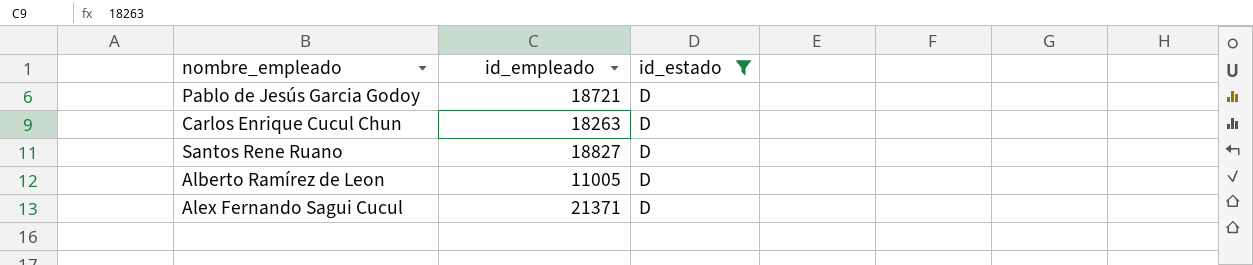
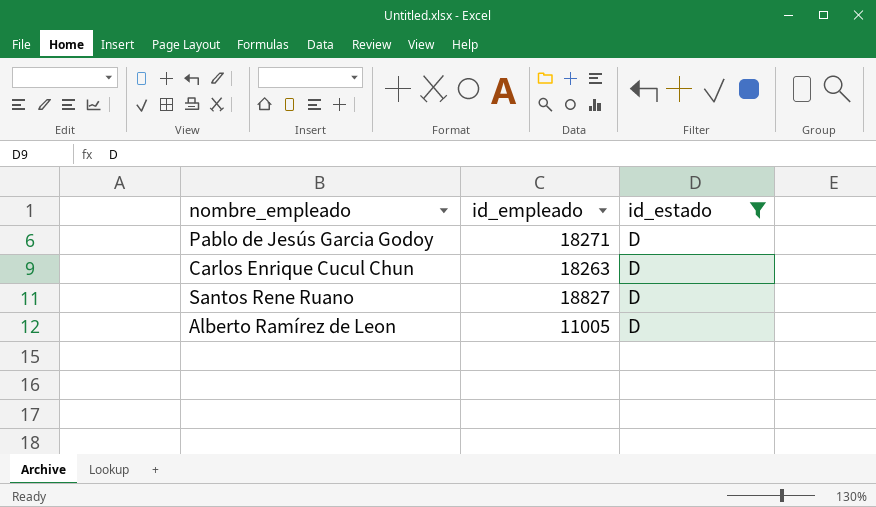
row Alex Fernando Sagui Cucul: 21371 | D -> none
Pablo de Jesús Garcia Godoy | id_empleado: 18721 -> 18271

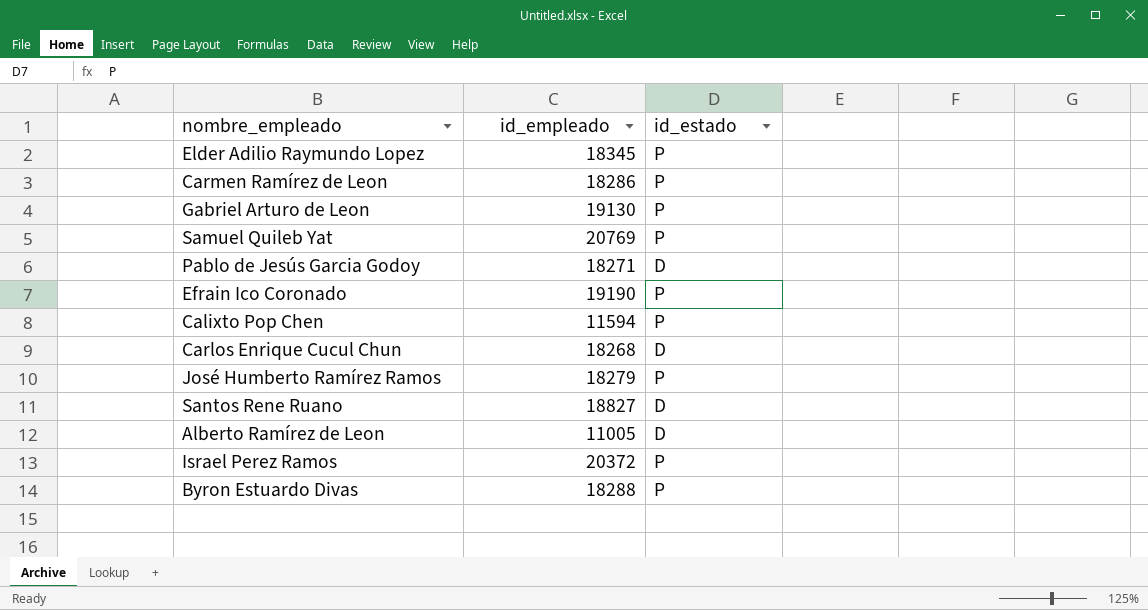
filter: id_estado = D -> none
Carlos Enrique Cucul Chun | id_empleado: 18263 -> 18268

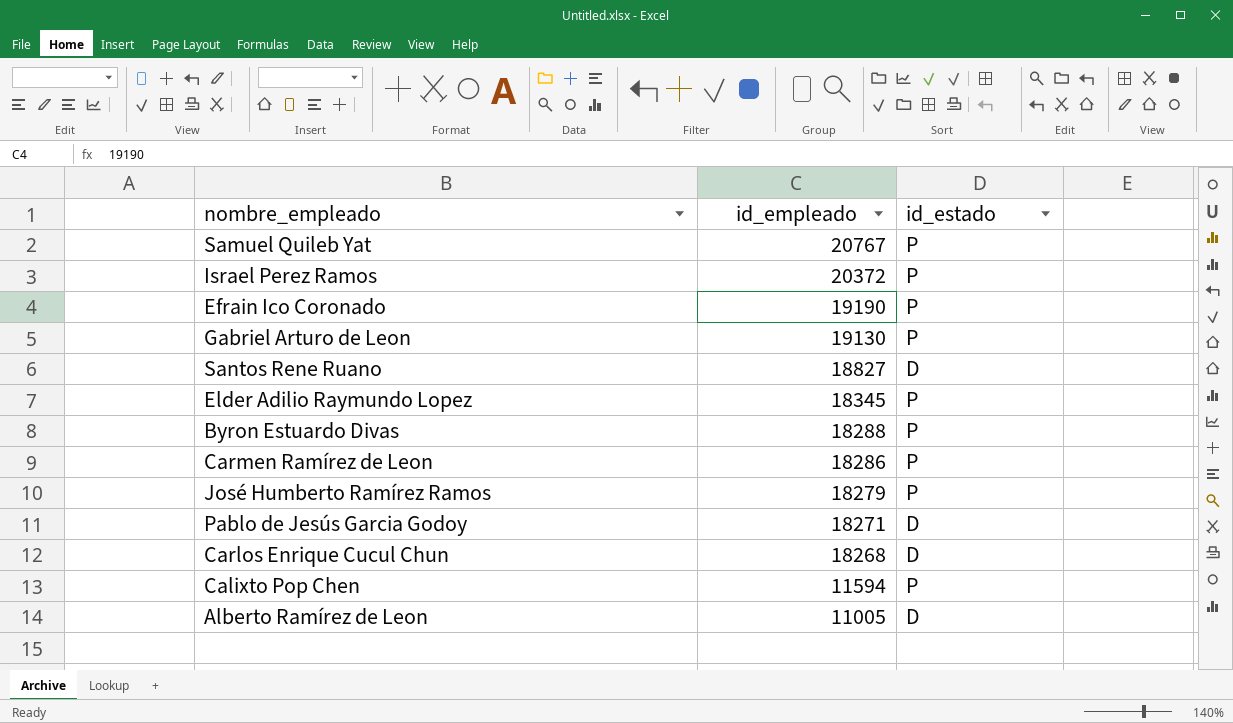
row order: none -> id_empleado descending
Samuel Quileb Yat | id_empleado: 20769 -> 20767

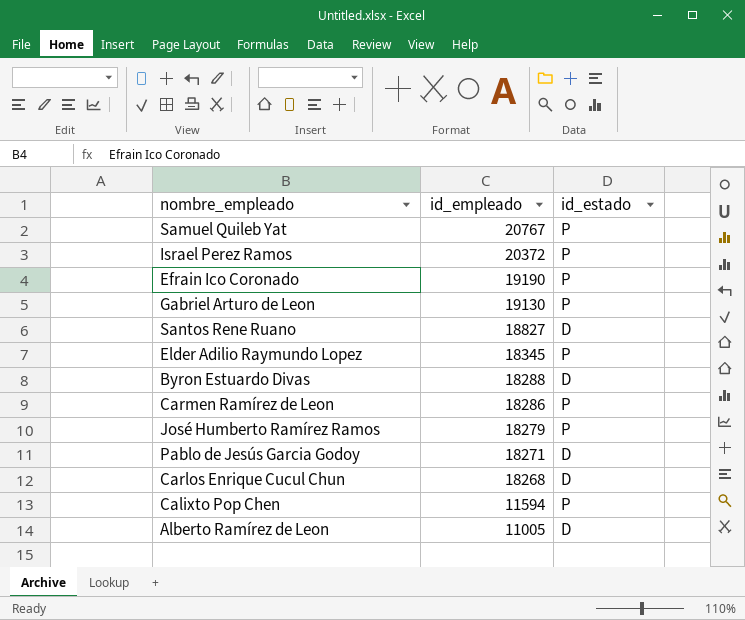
Byron Estuardo Divas | id_estado: P -> D

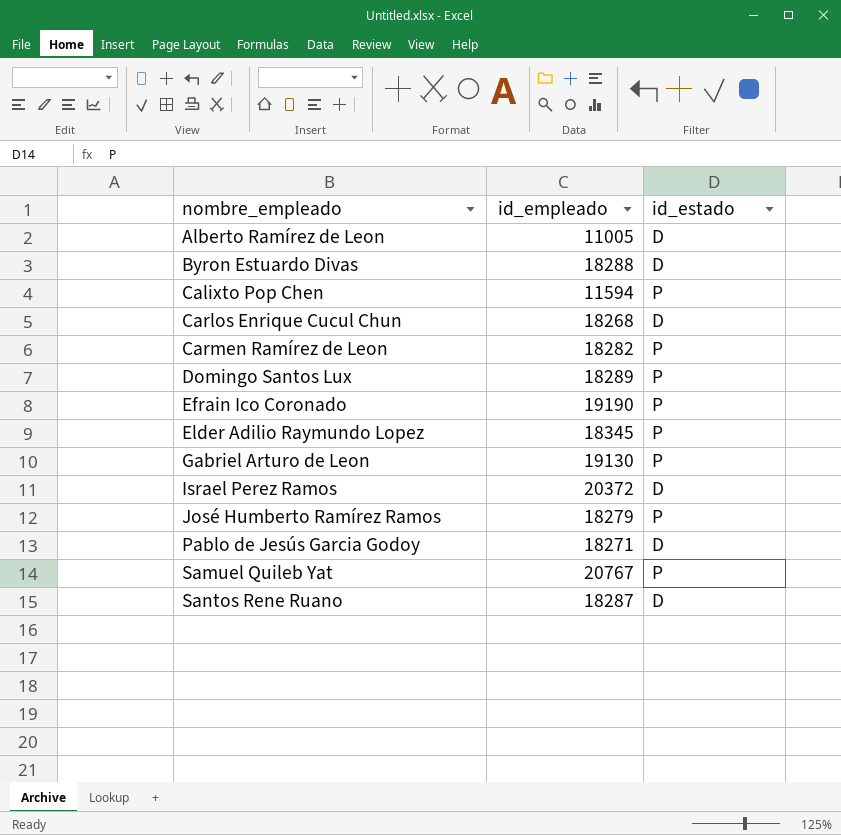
row order: id_empleado descending -> nombre_empleado ascending
Carmen Ramírez de Leon | id_empleado: 18286 -> 18282
row Domingo Santos Lux: none -> 18289 | P
Israel Perez Ramos | id_estado: P -> D
Santos Rene Ruano | id_empleado: 18827 -> 18287

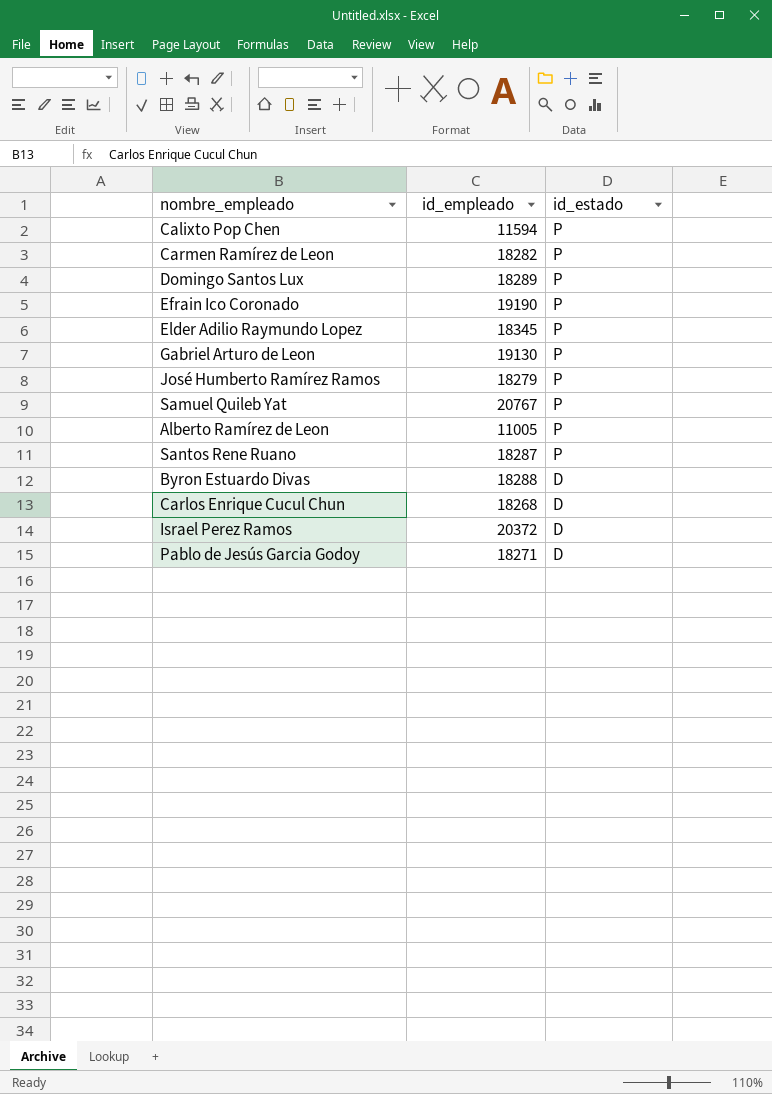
row order: nombre_empleado ascending -> id_estado descending
Alberto Ramírez de Leon | id_estado: D -> P
Santos Rene Ruano | id_estado: D -> P

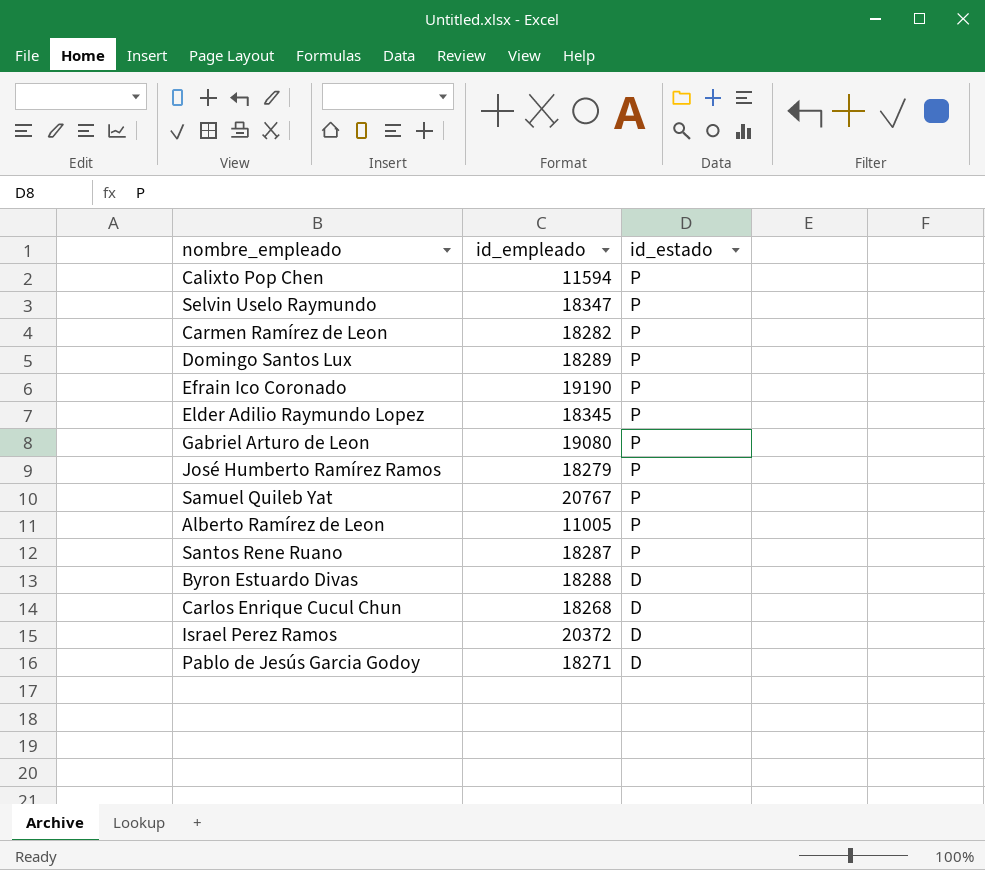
row Selvin Uselo Raymundo: none -> 18347 | P
Gabriel Arturo de Leon | id_empleado: 19130 -> 19080

